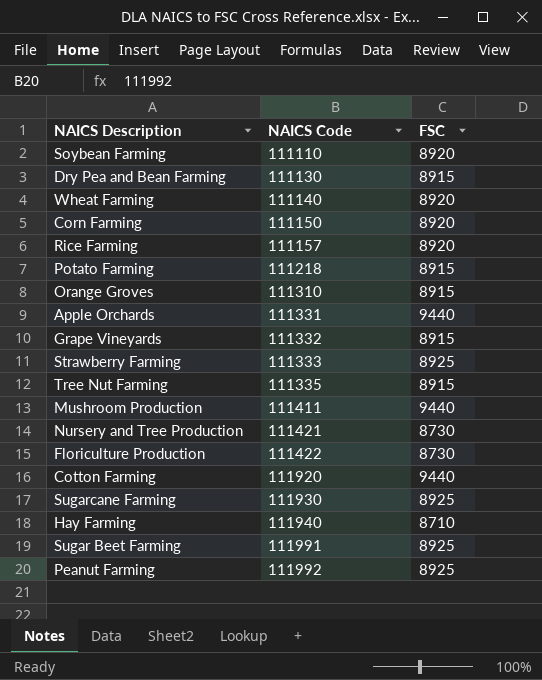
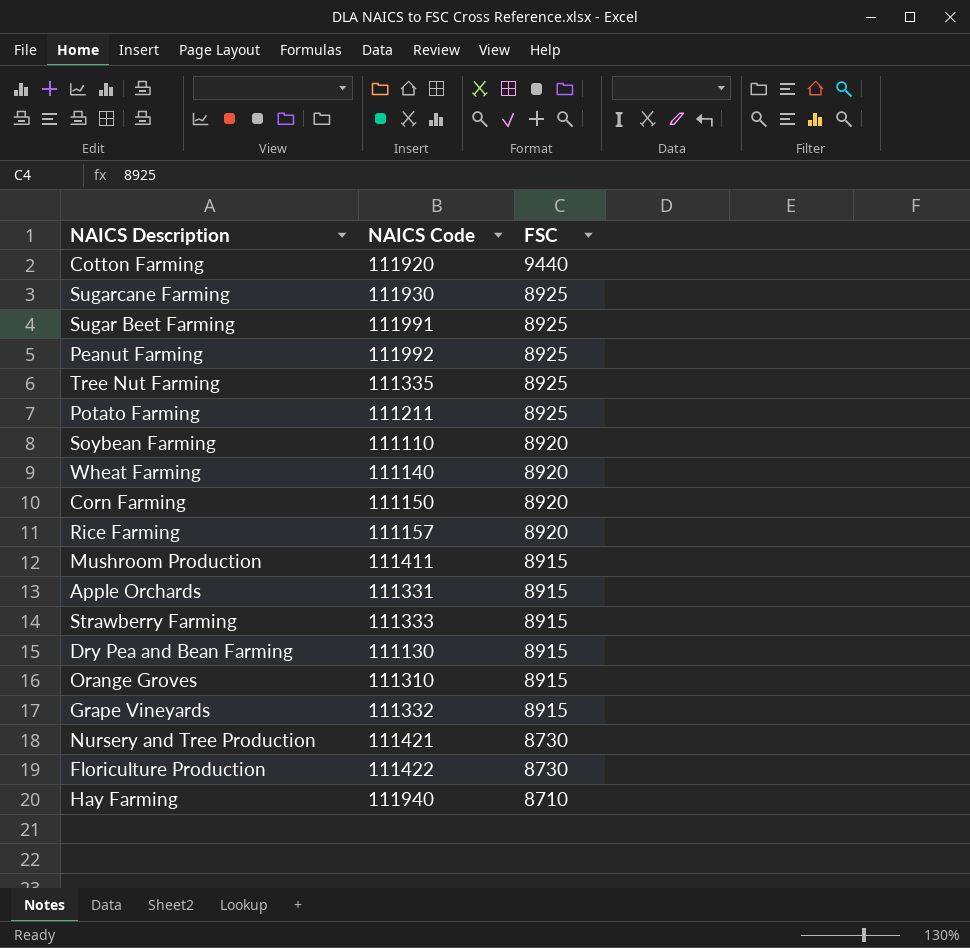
row order: NAICS Code ascending -> FSC descending
Tree Nut Farming | FSC: 8915 -> 8925
Potato Farming | NAICS Code: 111218 -> 111211
Potato Farming | FSC: 8915 -> 8925
Mushroom Production | FSC: 9440 -> 8915
Apple Orchards | FSC: 9440 -> 8915
Strawberry Farming | FSC: 8925 -> 8915

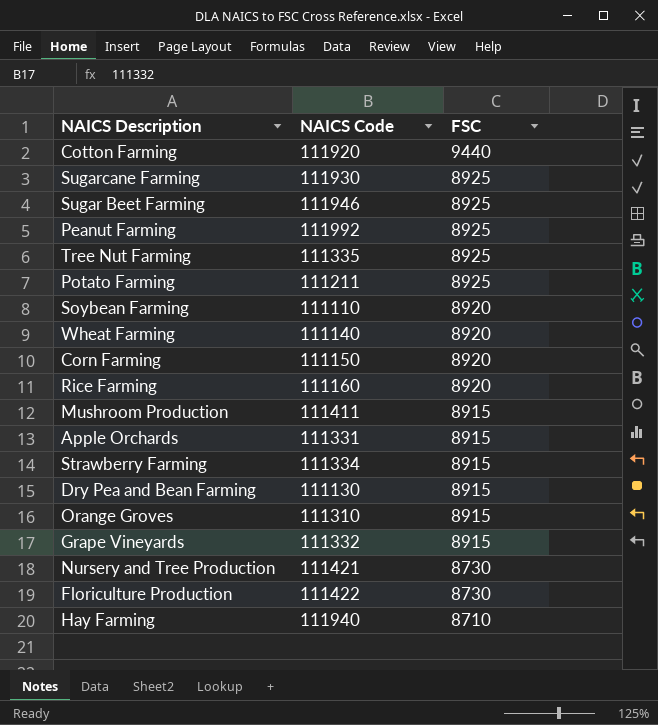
Sugar Beet Farming | NAICS Code: 111991 -> 111946
Rice Farming | NAICS Code: 111157 -> 111160
Strawberry Farming | NAICS Code: 111333 -> 111334

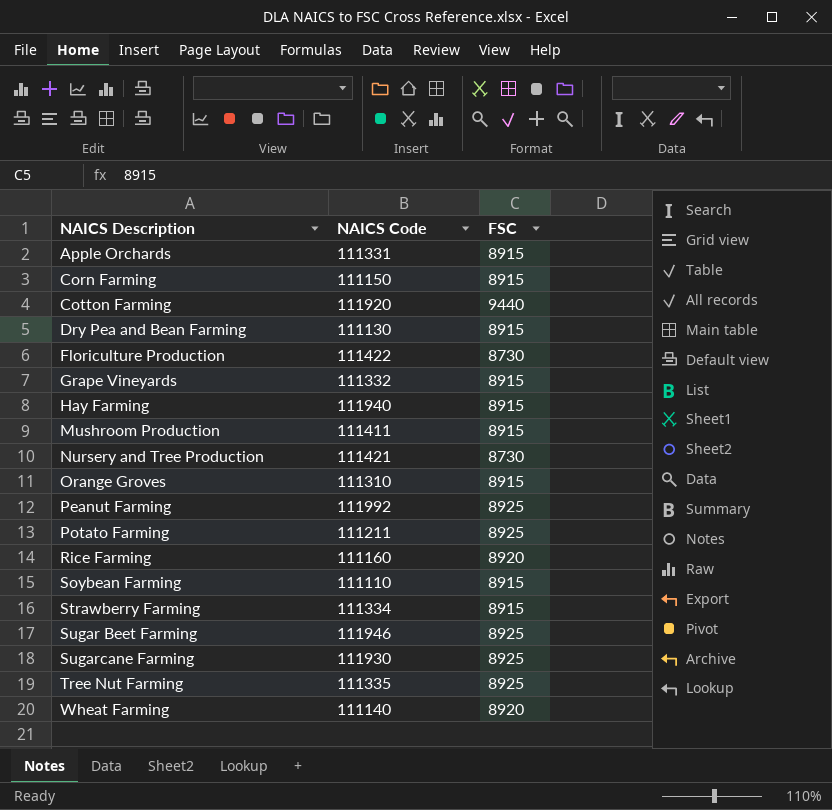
row order: FSC descending -> NAICS Description ascending
Corn Farming | FSC: 8920 -> 8915
Hay Farming | FSC: 8710 -> 8915
Soybean Farming | FSC: 8920 -> 8915

